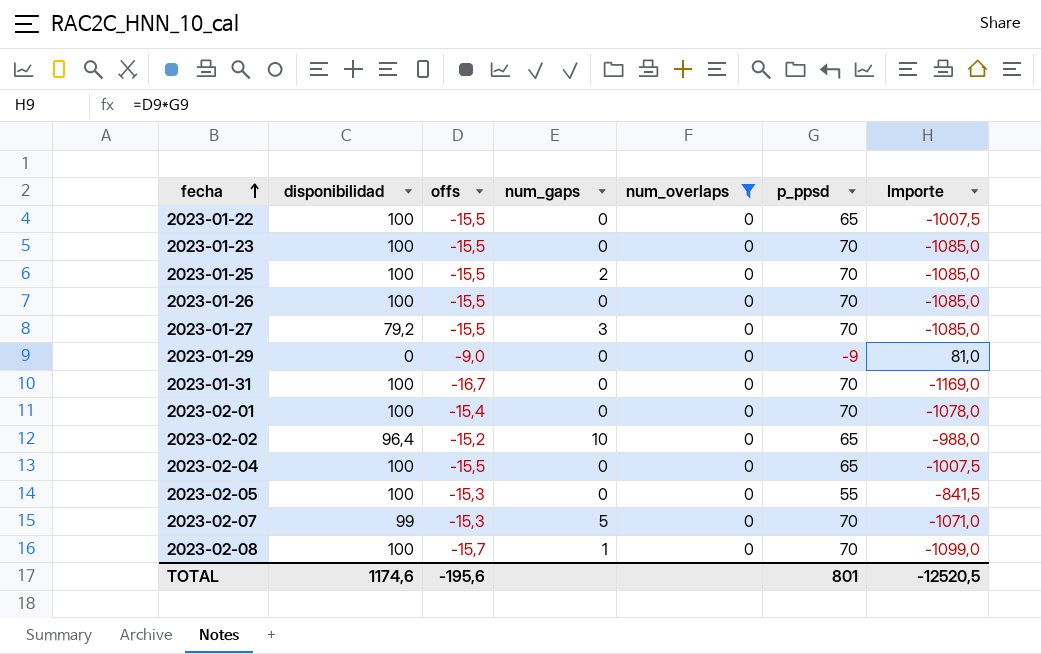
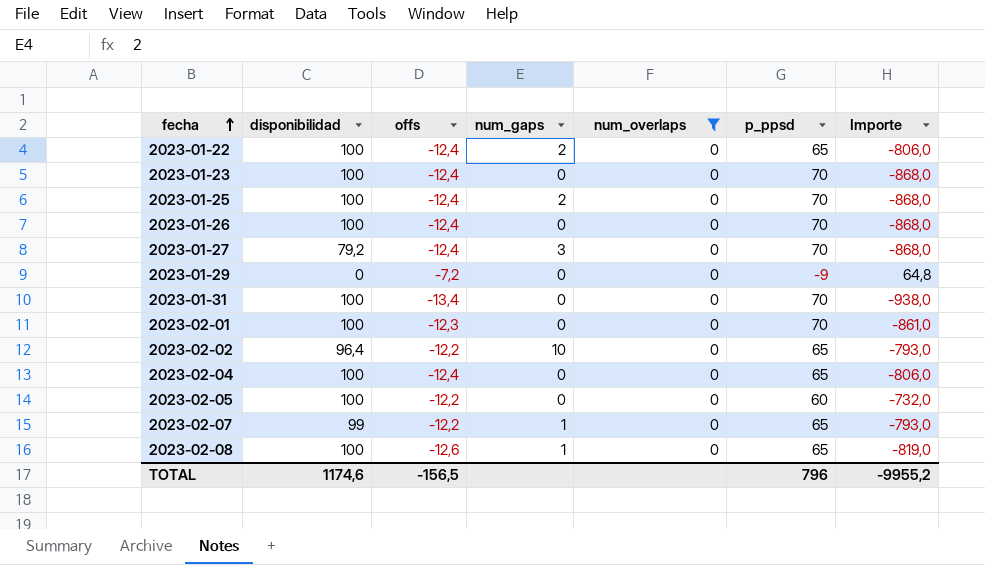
2023-01-22 | offs: -15,5 -> -12,4
2023-01-22 | num_gaps: 0 -> 2
2023-01-22 | Importe: -1007,5 -> -806,0
2023-01-23 | offs: -15,5 -> -12,4
2023-01-23 | Importe: -1085,0 -> -868,0
2023-01-25 | offs: -15,5 -> -12,4
2023-01-25 | Importe: -1085,0 -> -868,0
2023-01-26 | offs: -15,5 -> -12,4
2023-01-26 | Importe: -1085,0 -> -868,0
2023-01-27 | offs: -15,5 -> -12,4
2023-01-27 | Importe: -1085,0 -> -868,0
2023-01-29 | offs: -9,0 -> -7,2
2023-01-29 | Importe: 81,0 -> 64,8
2023-01-31 | offs: -16,7 -> -13,4
2023-01-31 | Importe: -1169,0 -> -938,0
2023-02-01 | offs: -15,4 -> -12,3
2023-02-01 | Importe: -1078,0 -> -861,0
2023-02-02 | offs: -15,2 -> -12,2
2023-02-02 | Importe: -988,0 -> -793,0
2023-02-04 | offs: -15,5 -> -12,4
2023-02-04 | Importe: -1007,5 -> -806,0
2023-02-05 | offs: -15,3 -> -12,2
2023-02-05 | p_ppsd: 55 -> 60
2023-02-05 | Importe: -841,5 -> -732,0
2023-02-07 | offs: -15,3 -> -12,2
2023-02-07 | num_gaps: 5 -> 1
2023-02-07 | p_ppsd: 70 -> 65
2023-02-07 | Importe: -1071,0 -> -793,0
2023-02-08 | offs: -15,7 -> -12,6
2023-02-08 | p_ppsd: 70 -> 65
2023-02-08 | Importe: -1099,0 -> -819,0
TOTAL | offs: -195,6 -> -156,5
TOTAL | p_ppsd: 801 -> 796
TOTAL | Importe: -12520,5 -> -9955,2

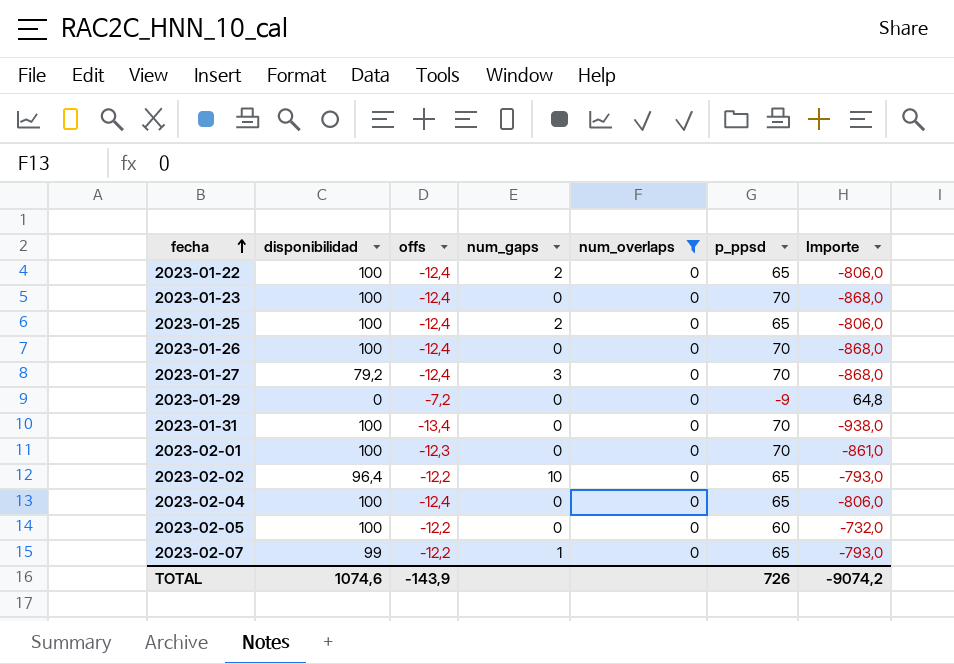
row 2023-02-08: 100 | -12,6 | 1 | 0 | 65 | -819,0 -> none
2023-01-25 | p_ppsd: 70 -> 65
2023-01-25 | Importe: -868,0 -> -806,0
TOTAL | disponibilidad: 1174,6 -> 1074,6
TOTAL | offs: -156,5 -> -143,9
TOTAL | p_ppsd: 796 -> 726
TOTAL | Importe: -9955,2 -> -9074,2

